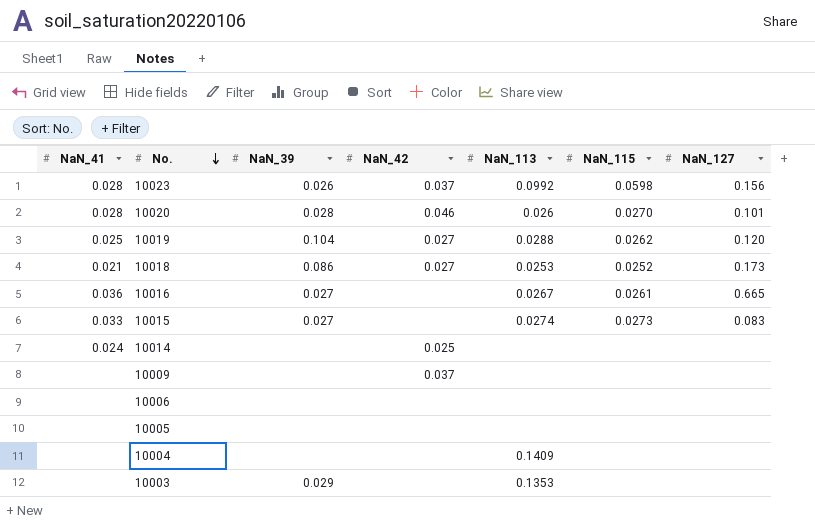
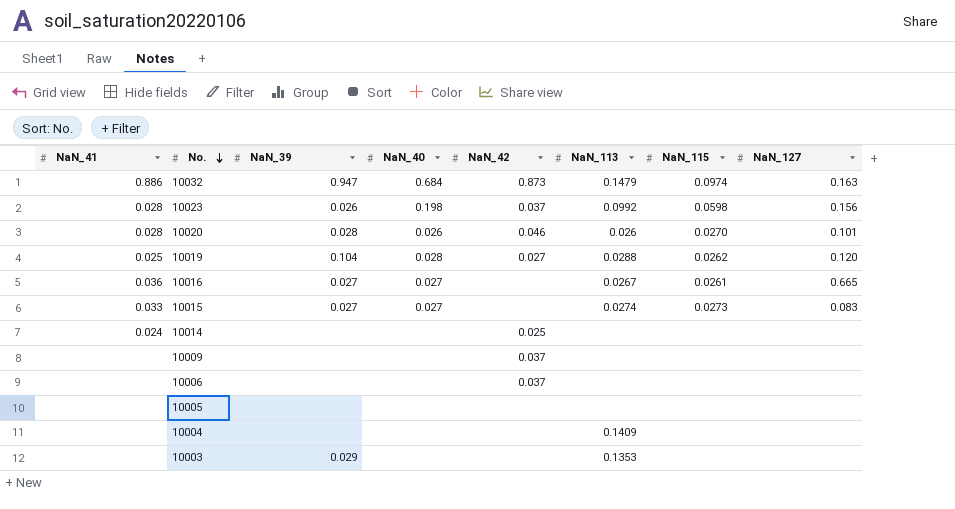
column NaN_40 | position: none -> 4
row 10018: 0.021 | 0.086 | 0.027 | 0.0253 | 0.0252 | 0.173 -> none
row 10032: none -> 0.886 | 0.947 | 0.684 | 0.873 | 0.1479 | 0.0974 | 0.163
10006 | NaN_42: none -> 0.037

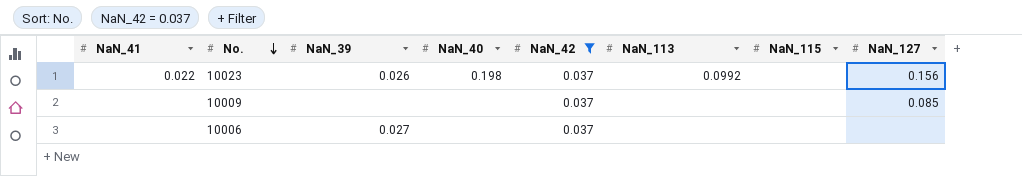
filter: none -> NaN_42 = 0.037
10023 | NaN_41: 0.028 -> 0.022
10023 | NaN_115: 0.0598 -> none
10009 | NaN_127: none -> 0.085
10006 | NaN_39: none -> 0.027

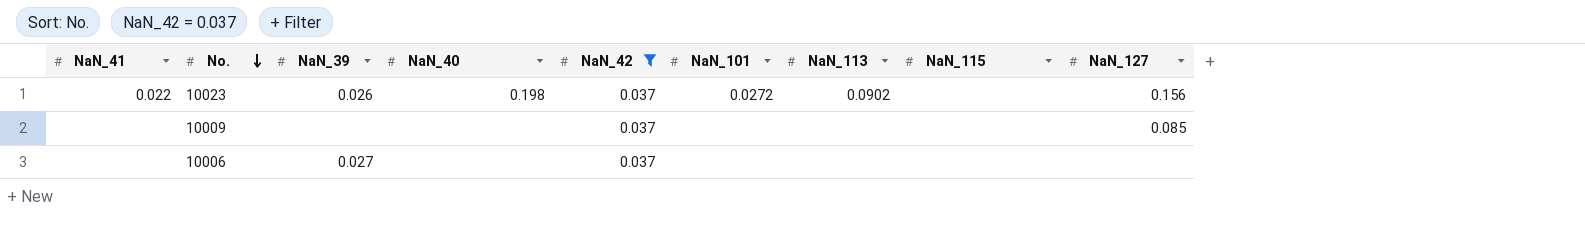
column NaN_101 | position: none -> 6
10023 | NaN_113: 0.0992 -> 0.0902

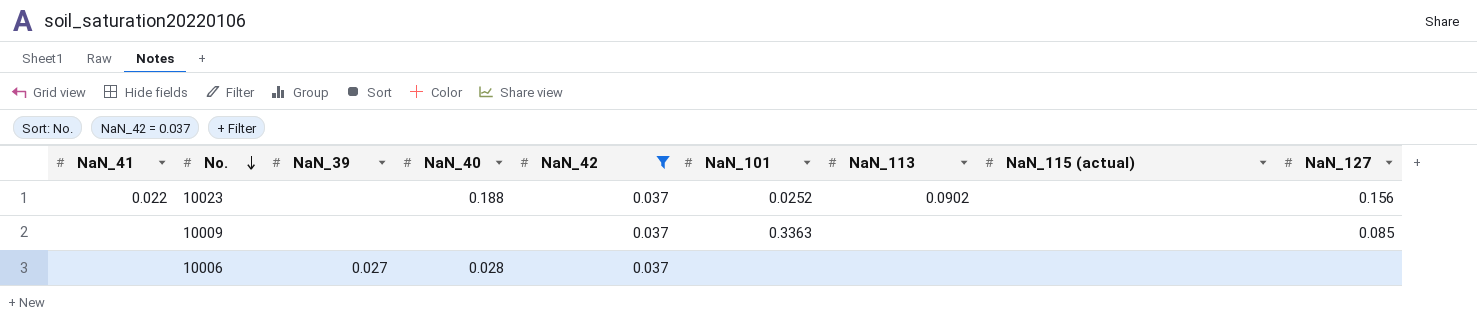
column name: NaN_115 -> NaN_115 (actual)
10023 | NaN_39: 0.026 -> none
10023 | NaN_40: 0.198 -> 0.188
10023 | NaN_101: 0.0272 -> 0.0252
10009 | NaN_101: none -> 0.3363
10006 | NaN_40: none -> 0.028

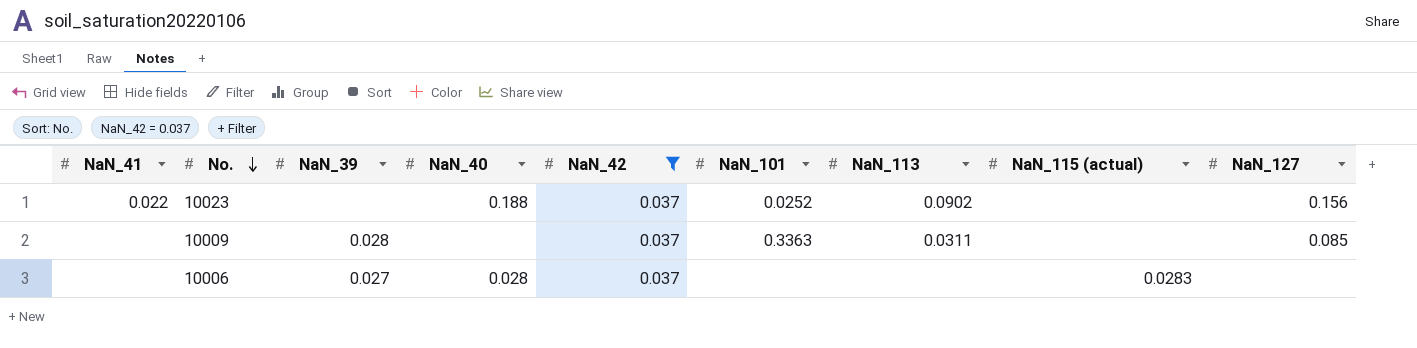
10009 | NaN_39: none -> 0.028
10009 | NaN_113: none -> 0.0311
10006 | NaN_115 (actual): none -> 0.0283

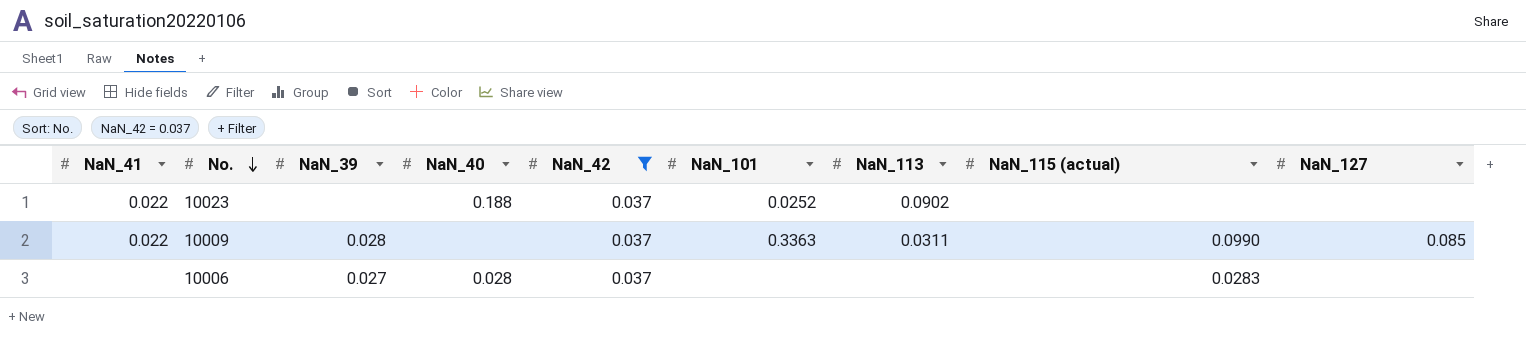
10023 | NaN_127: 0.156 -> none
10009 | NaN_41: none -> 0.022
10009 | NaN_115 (actual): none -> 0.0990

